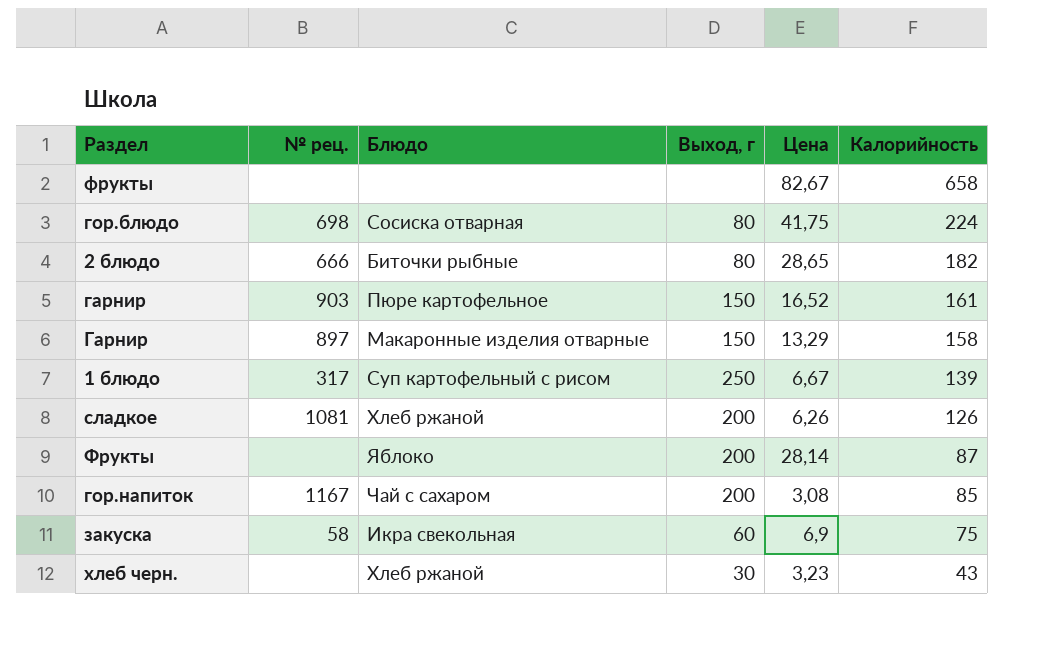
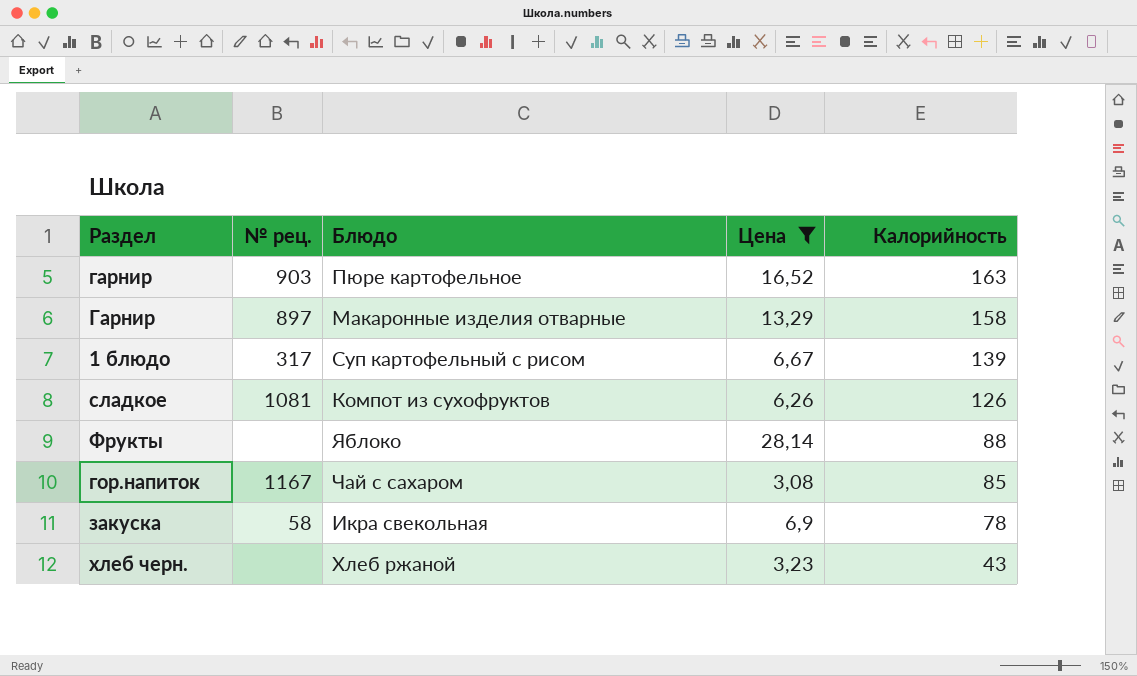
filter: none -> Цена <= 28,14
column Выход, г | position: 4 -> none
гарнир | Калорийность: 161 -> 163
сладкое | Блюдо: Хлеб ржаной -> Компот из сухофруктов
Фрукты | Калорийность: 87 -> 88
закуска | Калорийность: 75 -> 78

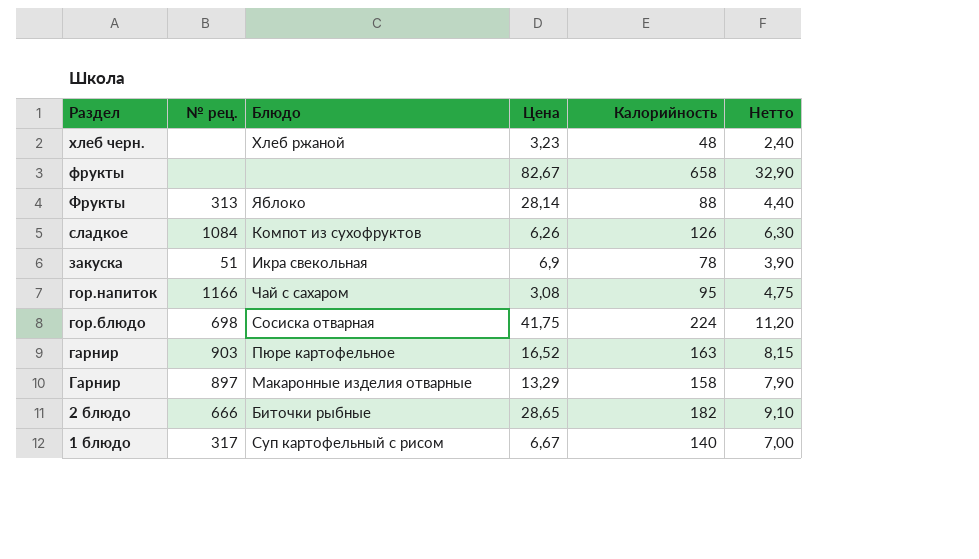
filter: Цена <= 28,14 -> none
row order: Калорийность descending -> Раздел descending
column Нетто | formula: none -> [Калорийность] * 0,05
хлеб черн. | Калорийность: 43 -> 48
Фрукты | № рец.: none -> 313
сладкое | № рец.: 1081 -> 1084
закуска | № рец.: 58 -> 51
гор.напиток | № рец.: 1167 -> 1166
гор.напиток | Калорийность: 85 -> 95
1 блюдо | Калорийность: 139 -> 140

